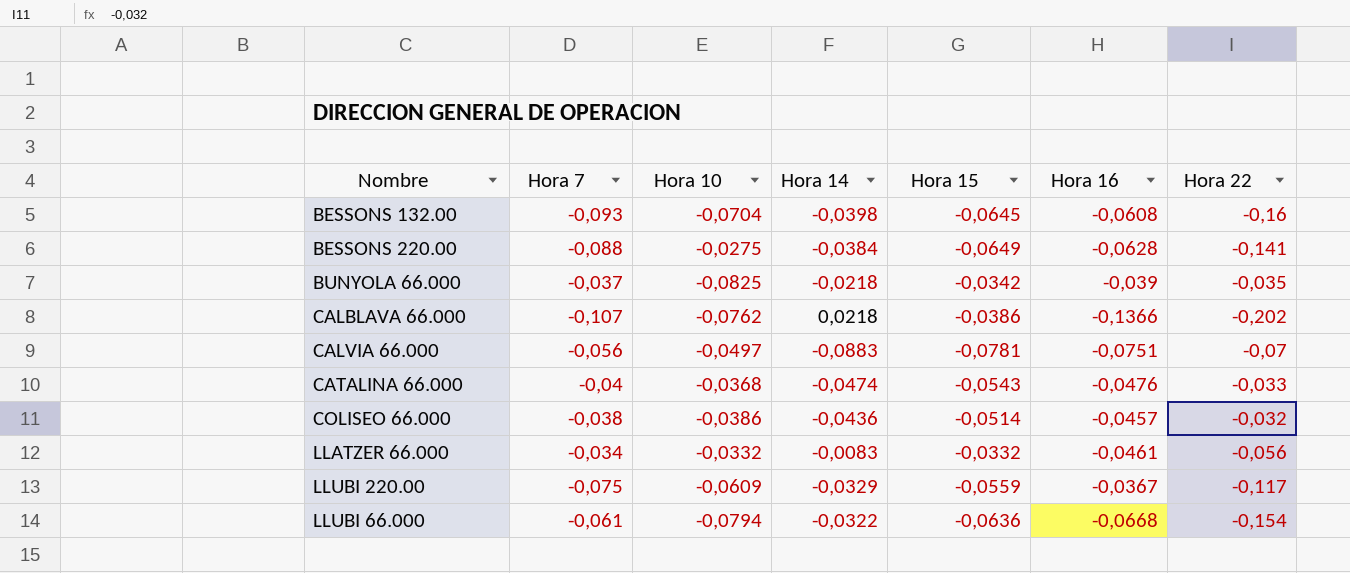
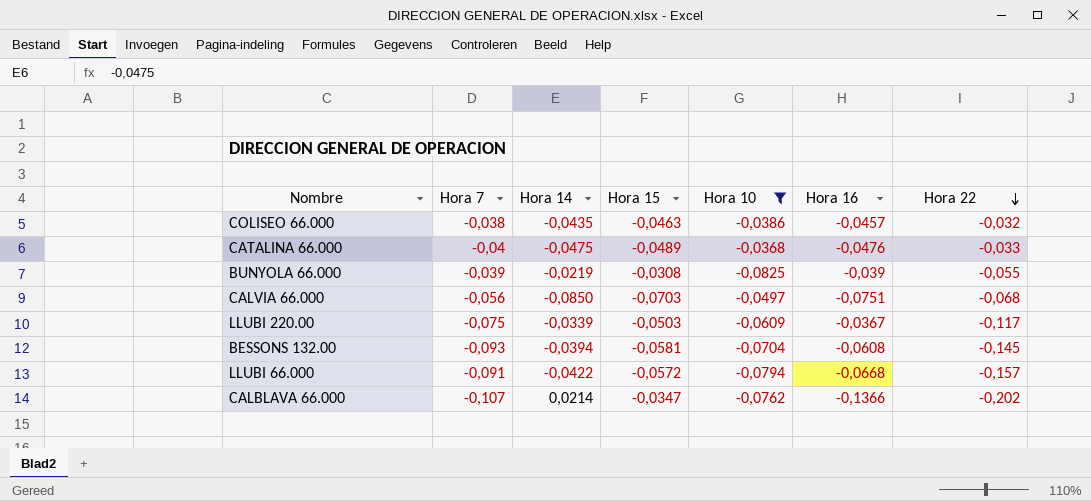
filter: none -> Hora 10 <= -0,0368
row order: none -> Hora 22 descending
column Hora 10 | position: 3 -> 5
COLISEO 66.000 | Hora 14: -0,0436 -> -0,0435
COLISEO 66.000 | Hora 15: -0,0514 -> -0,0463
CATALINA 66.000 | Hora 14: -0,0474 -> -0,0475
CATALINA 66.000 | Hora 15: -0,0543 -> -0,0489
BUNYOLA 66.000 | Hora 7: -0,037 -> -0,039
BUNYOLA 66.000 | Hora 14: -0,0218 -> -0,0219
BUNYOLA 66.000 | Hora 15: -0,0342 -> -0,0308
BUNYOLA 66.000 | Hora 22: -0,035 -> -0,055
CALVIA 66.000 | Hora 14: -0,0883 -> -0,0850
CALVIA 66.000 | Hora 15: -0,0781 -> -0,0703
CALVIA 66.000 | Hora 22: -0,07 -> -0,068
LLUBI 220.00 | Hora 14: -0,0329 -> -0,0339
LLUBI 220.00 | Hora 15: -0,0559 -> -0,0503
BESSONS 132.00 | Hora 14: -0,0398 -> -0,0394
BESSONS 132.00 | Hora 15: -0,0645 -> -0,0581
BESSONS 132.00 | Hora 22: -0,16 -> -0,145
LLUBI 66.000 | Hora 7: -0,061 -> -0,091
LLUBI 66.000 | Hora 14: -0,0322 -> -0,0422
LLUBI 66.000 | Hora 15: -0,0636 -> -0,0572
LLUBI 66.000 | Hora 22: -0,154 -> -0,157
CALBLAVA 66.000 | Hora 14: 0,0218 -> 0,0214
CALBLAVA 66.000 | Hora 15: -0,0386 -> -0,0347

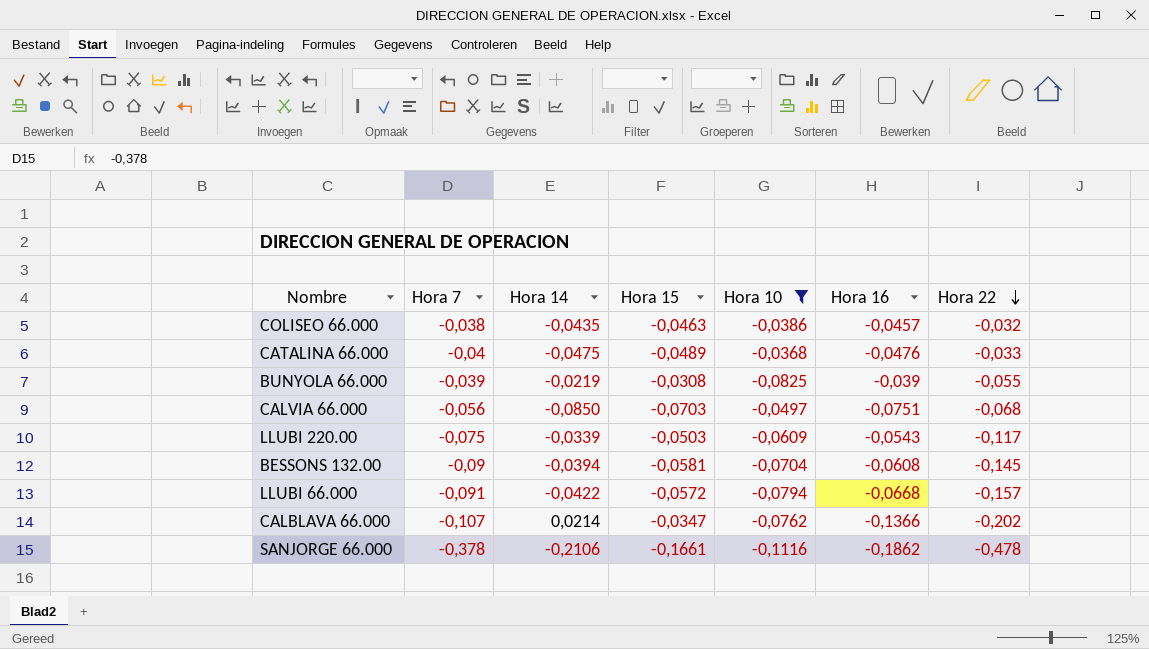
LLUBI 220.00 | Hora 16: -0,0367 -> -0,0543
BESSONS 132.00 | Hora 7: -0,093 -> -0,09
row SANJORGE 66.000: none -> -0,378 | -0,2106 | -0,1661 | -0,1116 | -0,1862 | -0,478

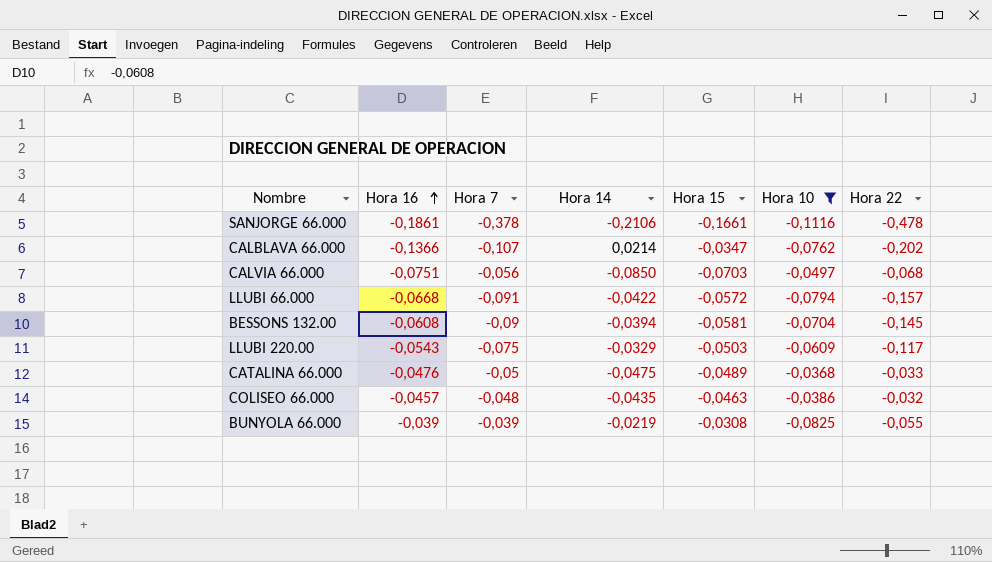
row order: Hora 22 descending -> Hora 16 ascending
column Hora 16 | position: 6 -> 2
SANJORGE 66.000 | Hora 16: -0,1862 -> -0,1861
LLUBI 220.00 | Hora 14: -0,0339 -> -0,0329
CATALINA 66.000 | Hora 7: -0,04 -> -0,05
COLISEO 66.000 | Hora 7: -0,038 -> -0,048

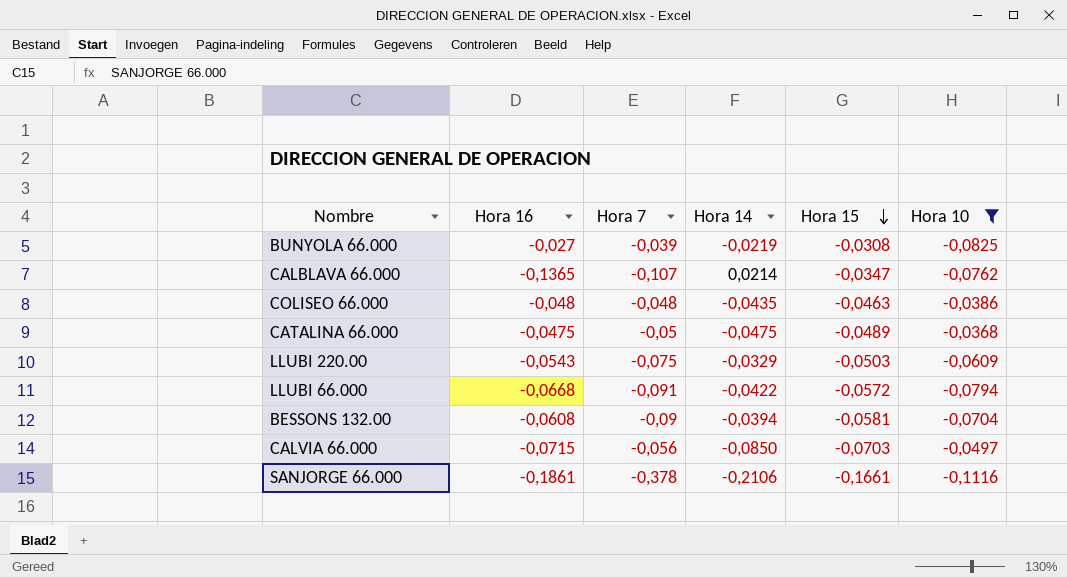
row order: Hora 16 ascending -> Hora 15 descending
column Hora 22 | position: 7 -> none
BUNYOLA 66.000 | Hora 16: -0,039 -> -0,027
CALBLAVA 66.000 | Hora 16: -0,1366 -> -0,1365
COLISEO 66.000 | Hora 16: -0,0457 -> -0,048
CATALINA 66.000 | Hora 16: -0,0476 -> -0,0475
CALVIA 66.000 | Hora 16: -0,0751 -> -0,0715

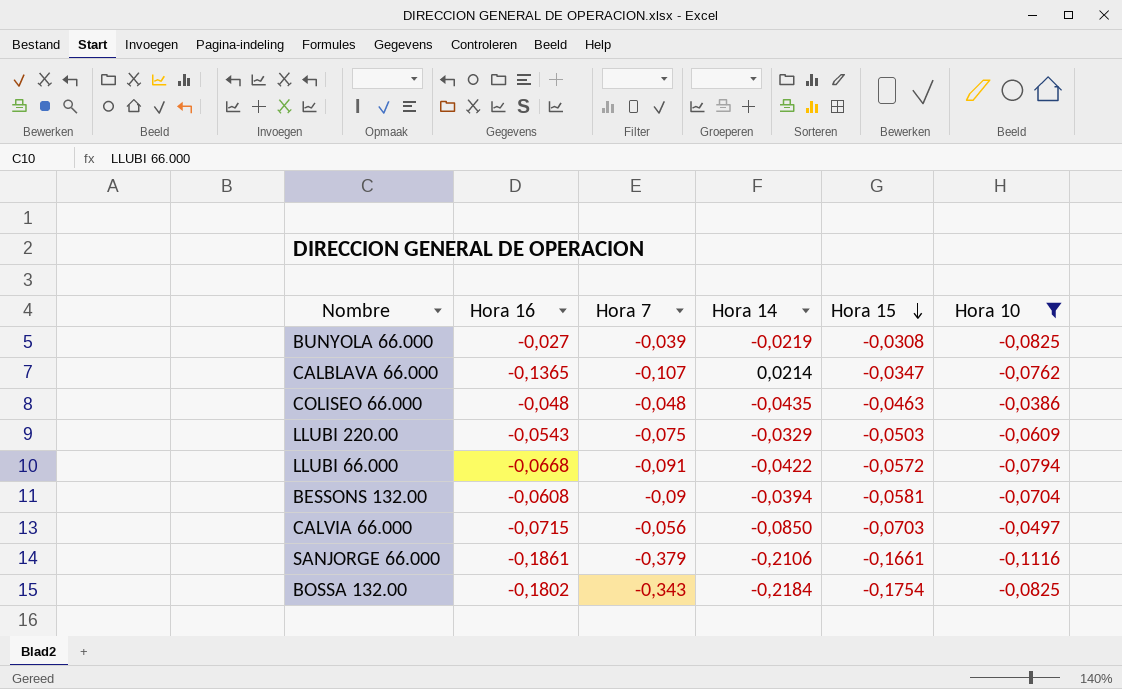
row CATALINA 66.000: -0,0475 | -0,05 | -0,0475 | -0,0489 | -0,0368 -> none
SANJORGE 66.000 | Hora 7: -0,378 -> -0,379
row BOSSA 132.00: none -> -0,1802 | -0,343 | -0,2184 | -0,1754 | -0,0825

